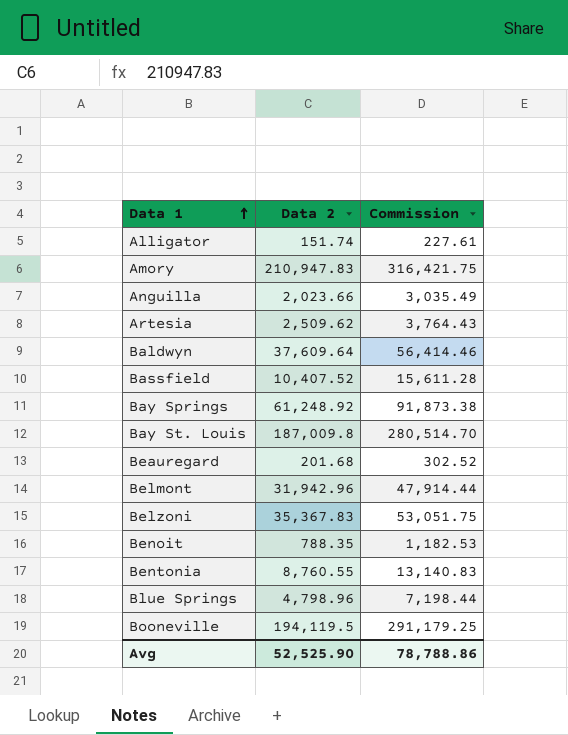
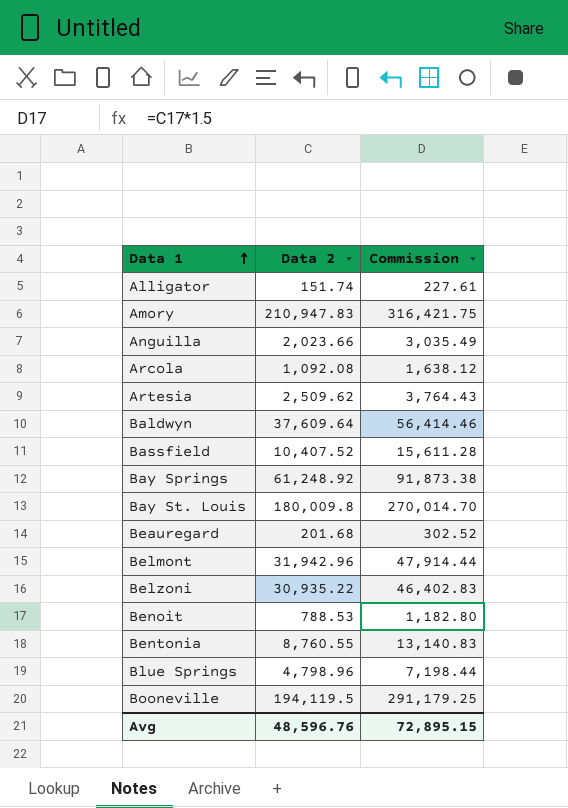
row Arcola: none -> 1,092.08 | 1,638.12
Bay St. Louis | Data 2: 187,009.8 -> 180,009.8
Bay St. Louis | Commission: 280,514.70 -> 270,014.70
Belzoni | Data 2: 35,367.83 -> 30,935.22
Belzoni | Commission: 53,051.75 -> 46,402.83
Benoit | Data 2: 788.35 -> 788.53
Benoit | Commission: 1,182.53 -> 1,182.80
Avg | Data 2: 52,525.90 -> 48,596.76
Avg | Commission: 78,788.86 -> 72,895.15

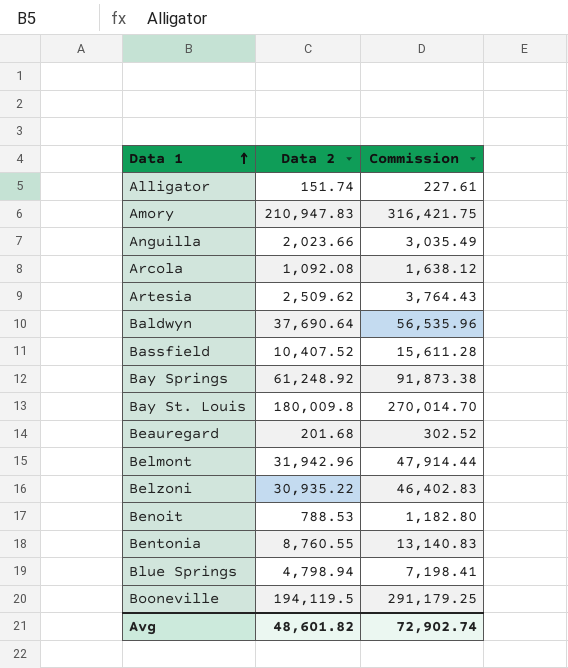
Baldwyn | Data 2: 37,609.64 -> 37,690.64
Baldwyn | Commission: 56,414.46 -> 56,535.96
Blue Springs | Data 2: 4,798.96 -> 4,798.94
Blue Springs | Commission: 7,198.44 -> 7,198.41
Avg | Data 2: 48,596.76 -> 48,601.82
Avg | Commission: 72,895.15 -> 72,902.74

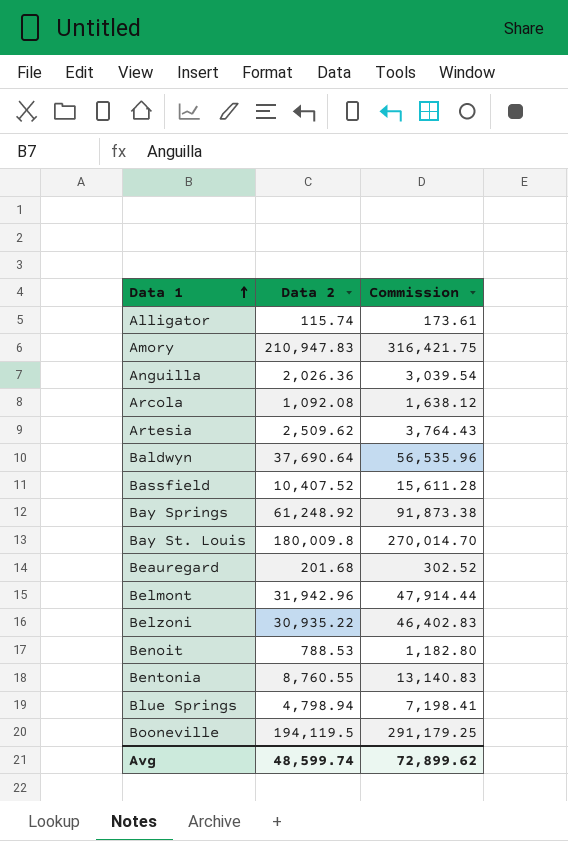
Alligator | Data 2: 151.74 -> 115.74
Alligator | Commission: 227.61 -> 173.61
Anguilla | Data 2: 2,023.66 -> 2,026.36
Anguilla | Commission: 3,035.49 -> 3,039.54
Avg | Data 2: 48,601.82 -> 48,599.74
Avg | Commission: 72,902.74 -> 72,899.62

